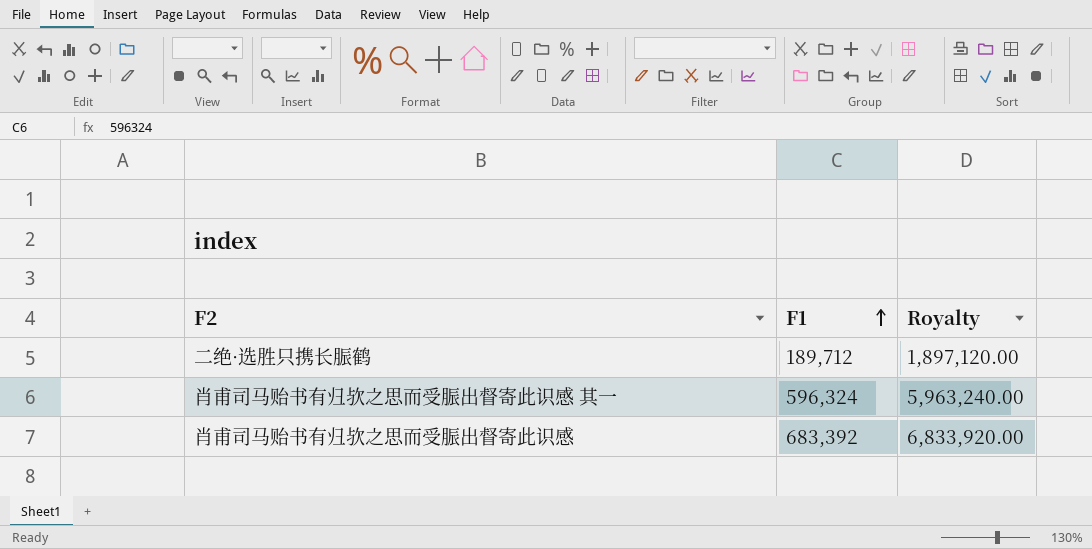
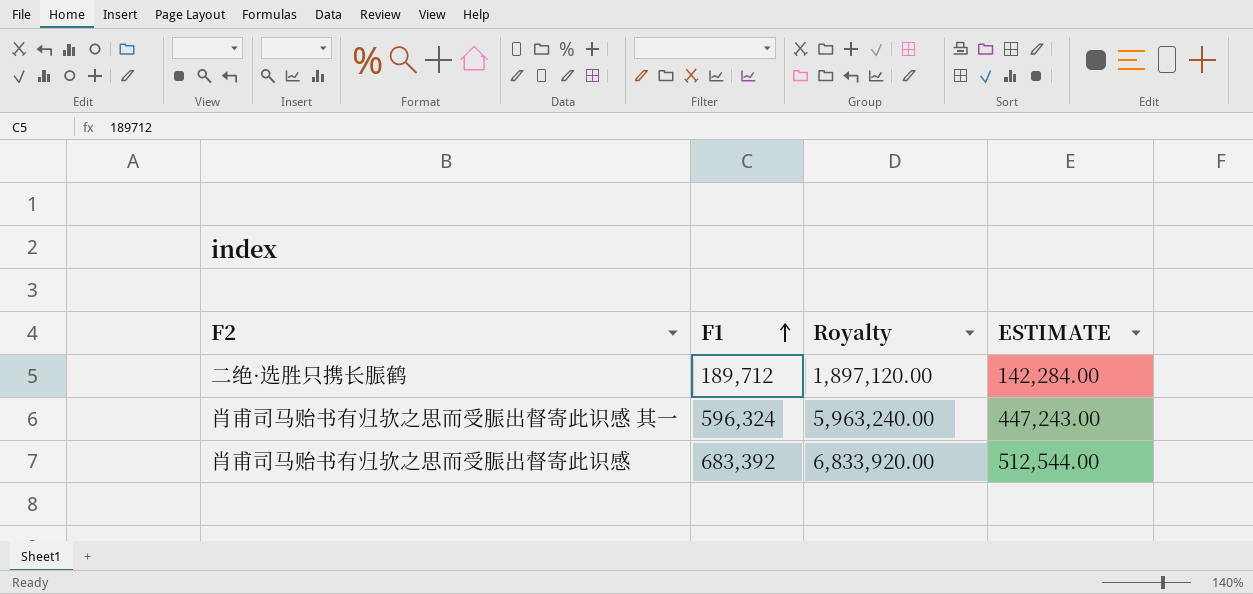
column ESTIMATE | formula: none -> [F1] * 0.75

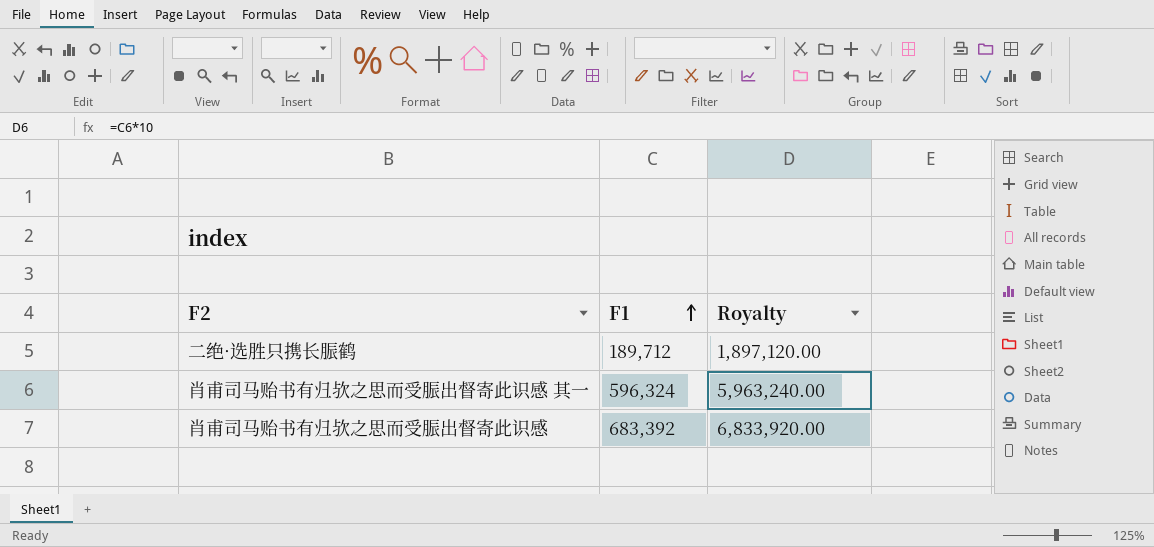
column ESTIMATE | formula: [F1] * 0.75 -> none

